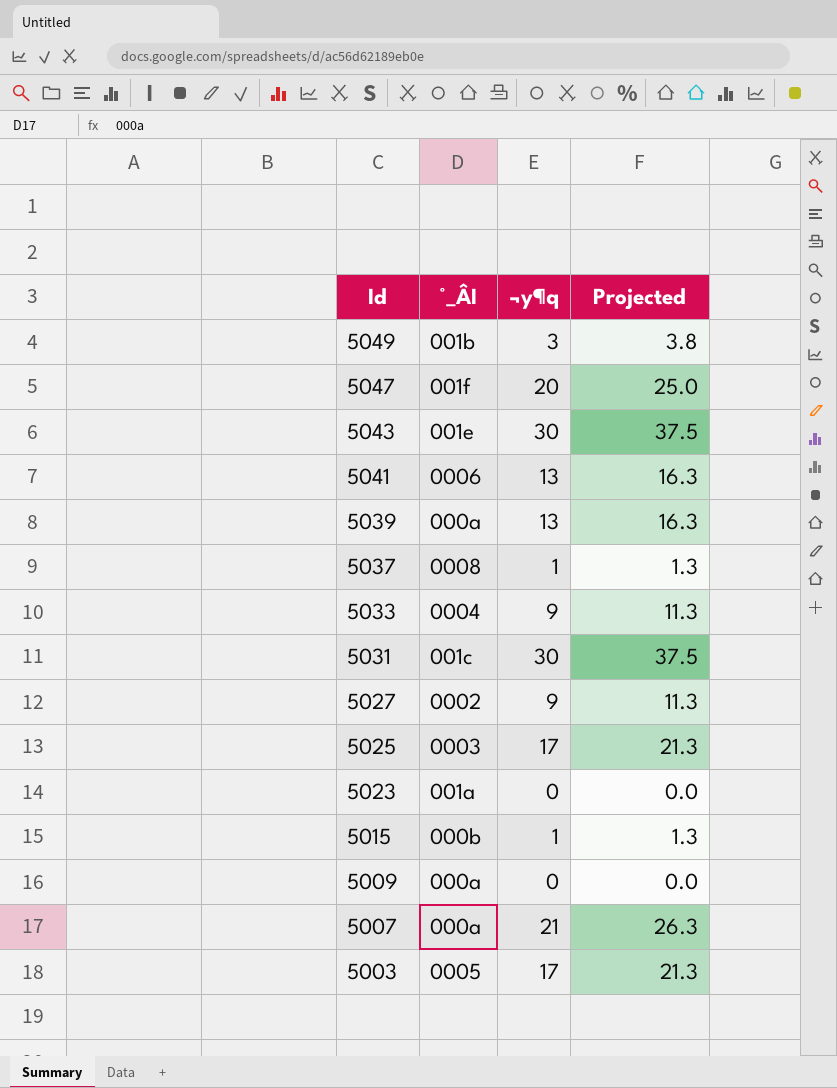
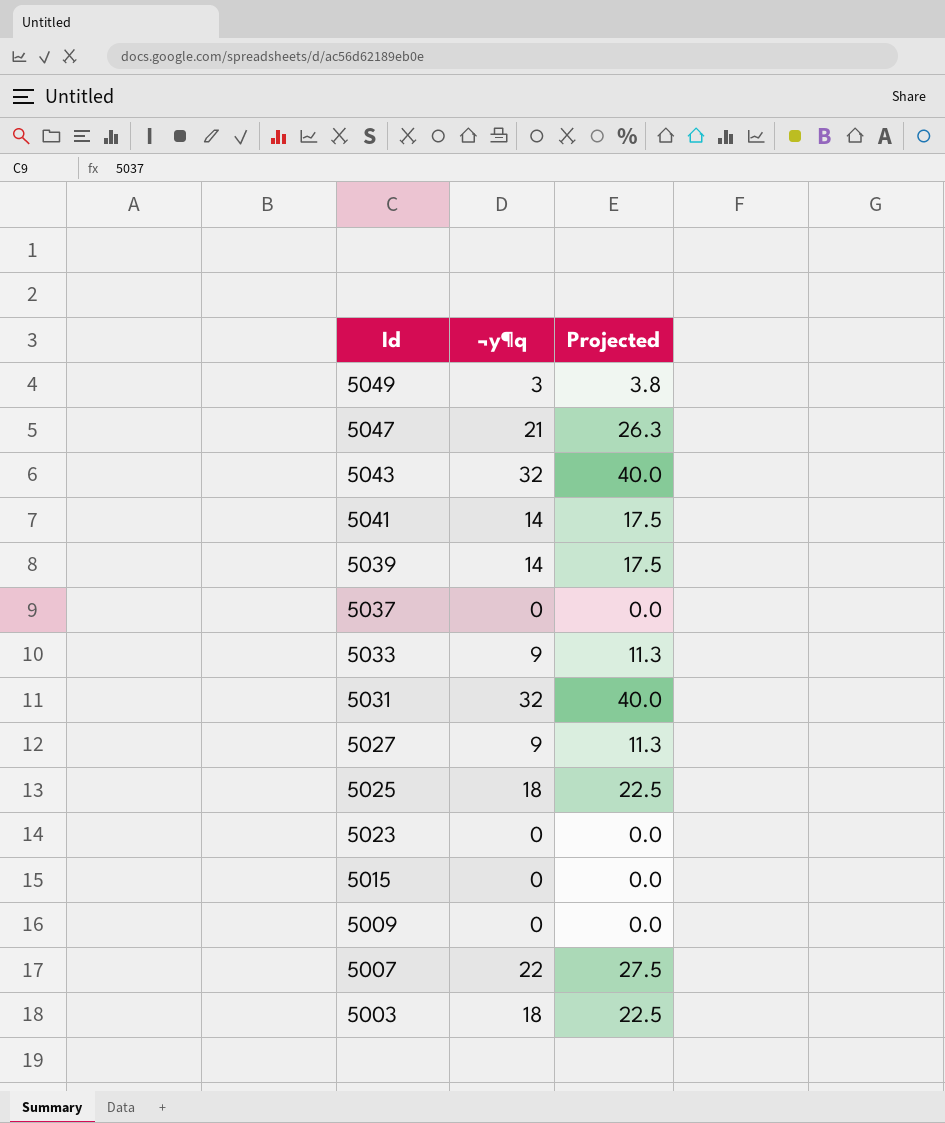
column °_ÂI | position: 2 -> none
5047 | ¬y¶q: 20 -> 21
5047 | Projected: 25.0 -> 26.3
5043 | ¬y¶q: 30 -> 32
5043 | Projected: 37.5 -> 40.0
5041 | ¬y¶q: 13 -> 14
5041 | Projected: 16.3 -> 17.5
5039 | ¬y¶q: 13 -> 14
5039 | Projected: 16.3 -> 17.5
5037 | ¬y¶q: 1 -> 0
5037 | Projected: 1.3 -> 0.0
5031 | ¬y¶q: 30 -> 32
5031 | Projected: 37.5 -> 40.0
5025 | ¬y¶q: 17 -> 18
5025 | Projected: 21.3 -> 22.5
5015 | ¬y¶q: 1 -> 0
5015 | Projected: 1.3 -> 0.0
5007 | ¬y¶q: 21 -> 22
5007 | Projected: 26.3 -> 27.5
5003 | ¬y¶q: 17 -> 18
5003 | Projected: 21.3 -> 22.5

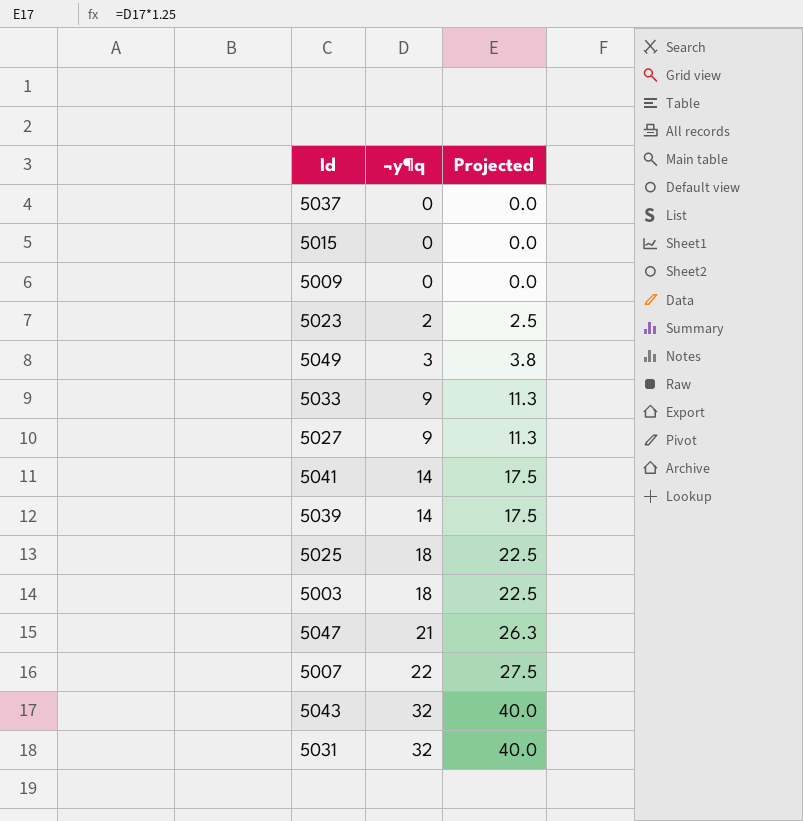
row order: Id descending -> ¬y¶q ascending
5023 | ¬y¶q: 0 -> 2
5023 | Projected: 0.0 -> 2.5

